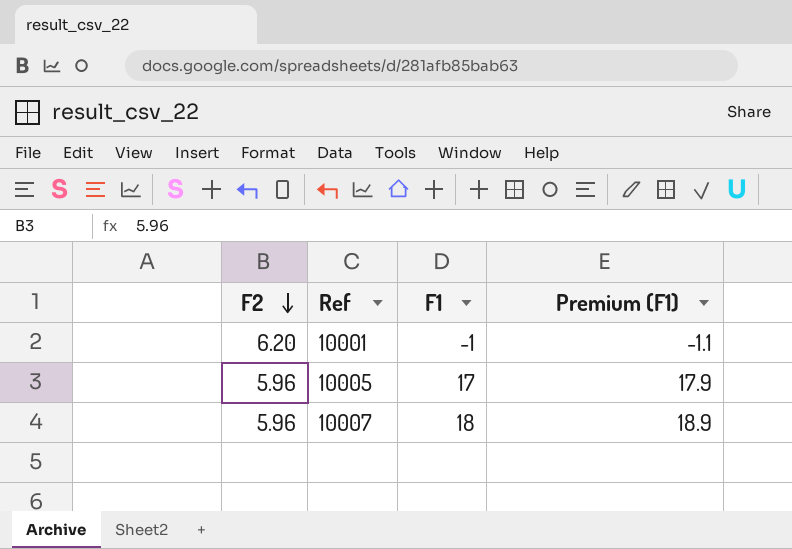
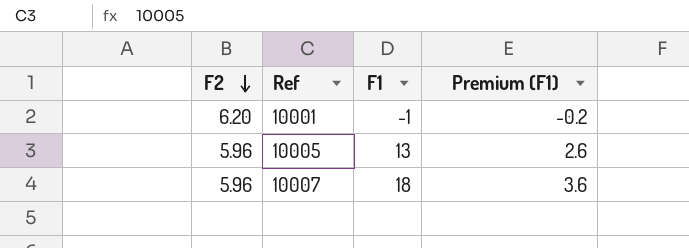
column Premium (F1) | formula: [F1] * 1.05 -> [F1] * 0.2
10005 | F1: 17 -> 13

